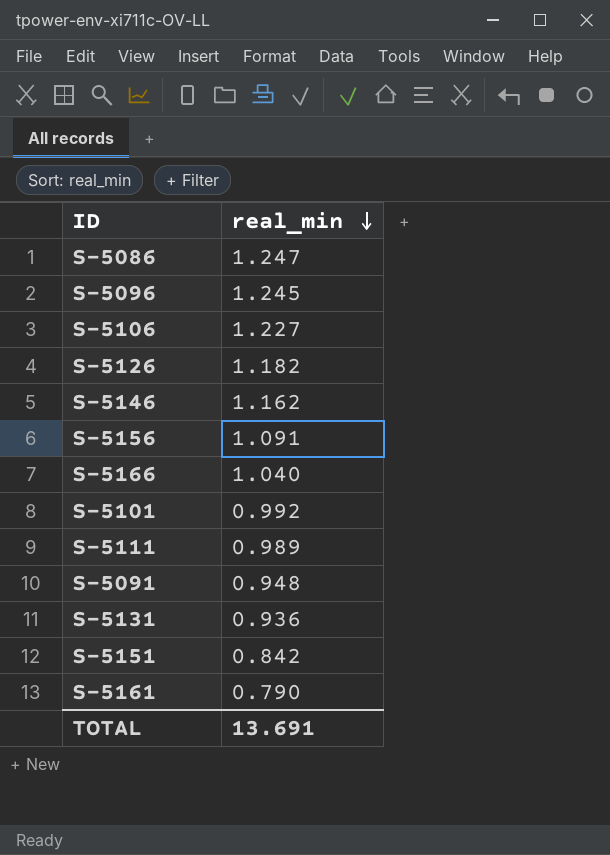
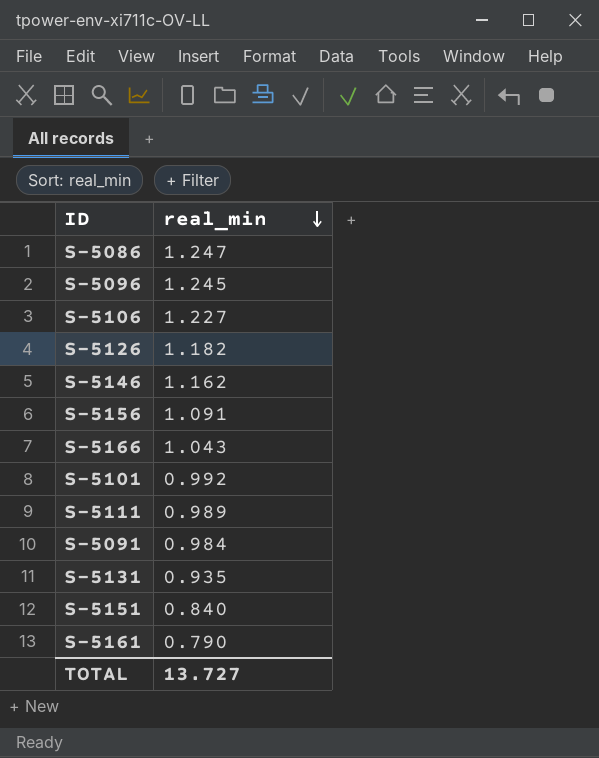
S-5166 | real_min: 1.040 -> 1.043
S-5091 | real_min: 0.948 -> 0.984
S-5131 | real_min: 0.936 -> 0.935
S-5151 | real_min: 0.842 -> 0.840
TOTAL | real_min: 13.691 -> 13.727

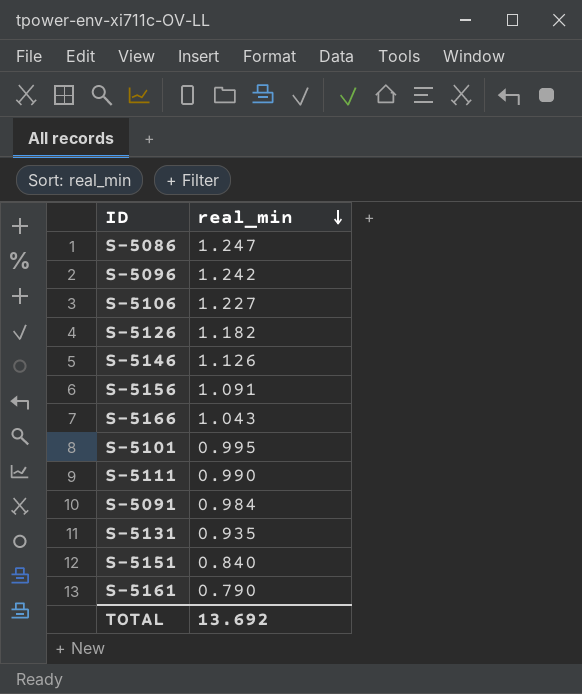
S-5096 | real_min: 1.245 -> 1.242
S-5146 | real_min: 1.162 -> 1.126
S-5101 | real_min: 0.992 -> 0.995
S-5111 | real_min: 0.989 -> 0.990
TOTAL | real_min: 13.727 -> 13.692

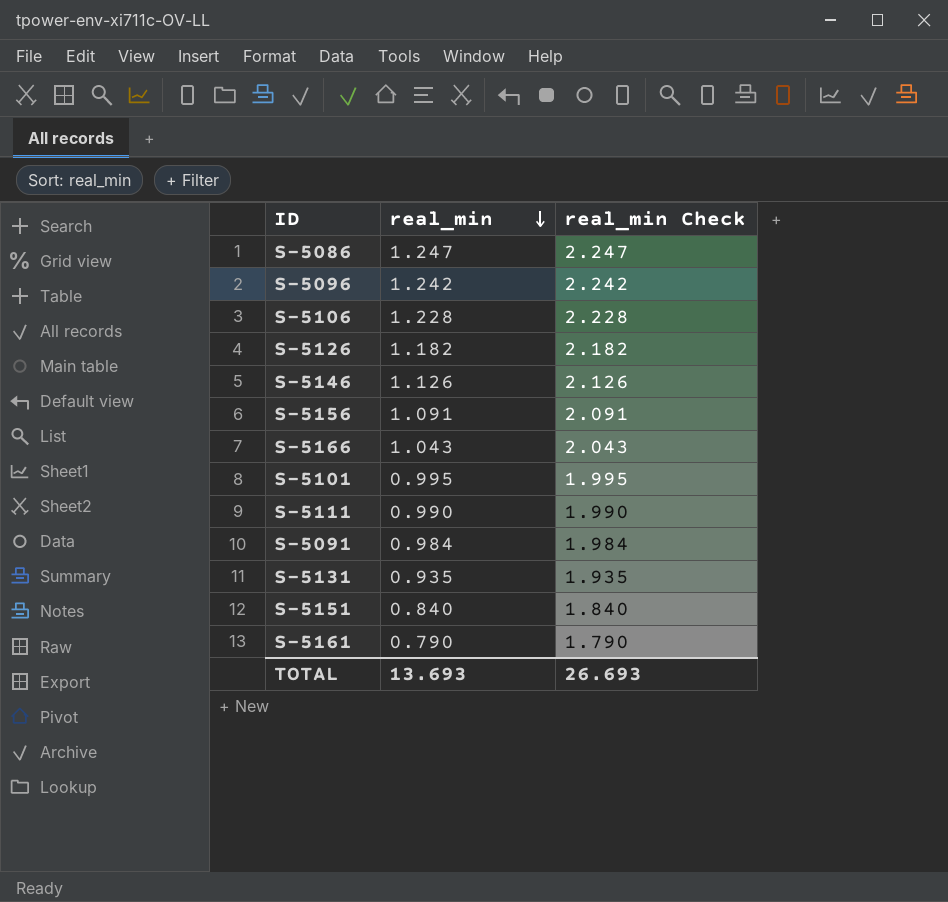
column real_min Check | formula: none -> [real_min] + 1
S-5106 | real_min: 1.227 -> 1.228
TOTAL | real_min: 13.692 -> 13.693

